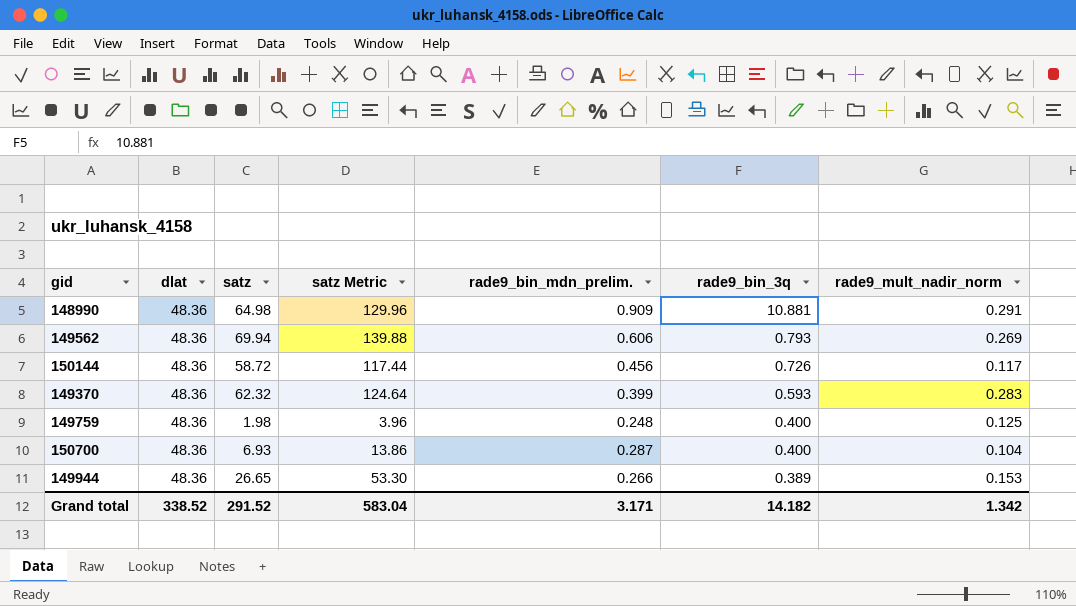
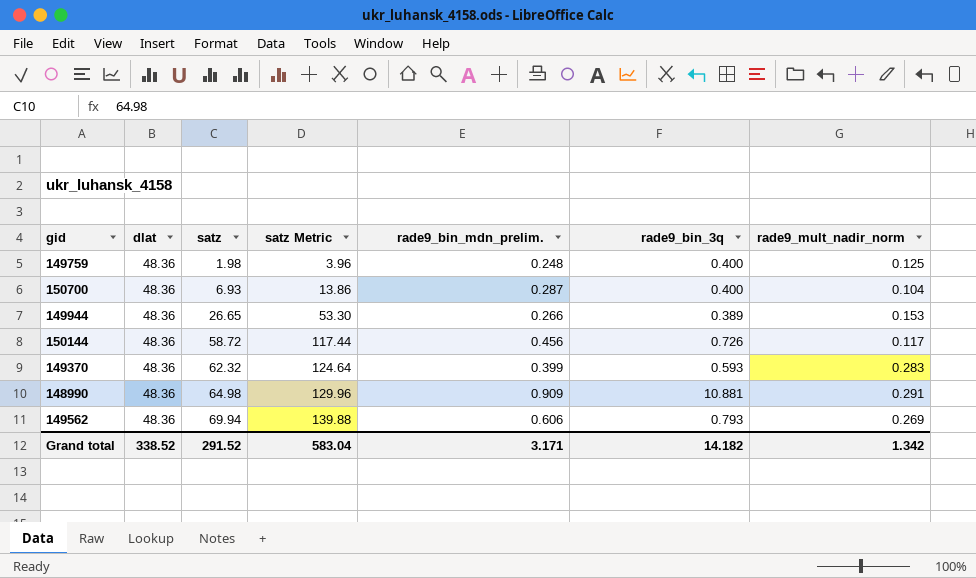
row order: rade9_bin_3q descending -> satz ascending

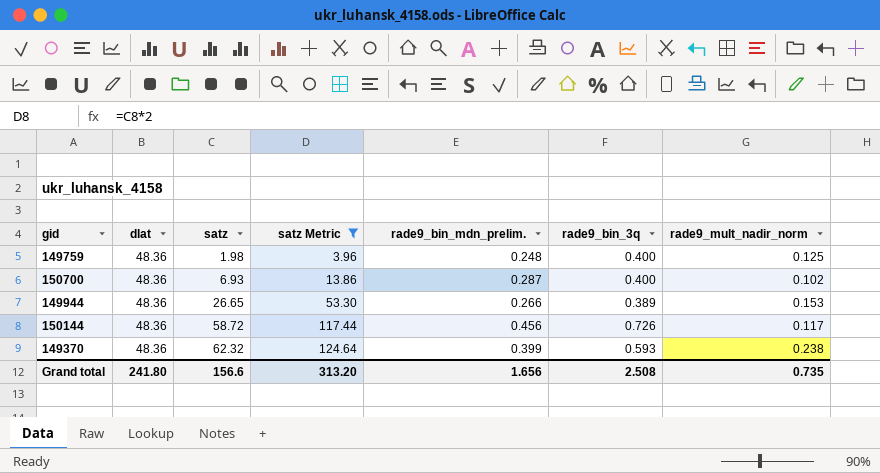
filter: none -> satz Metric <= 124.64
150700 | rade9_mult_nadir_norm: 0.104 -> 0.102
149370 | rade9_mult_nadir_norm: 0.283 -> 0.238
Grand total | dlat: 338.52 -> 241.80
Grand total | satz: 291.52 -> 156.6
Grand total | satz Metric: 583.04 -> 313.20
Grand total | rade9_bin_mdn_prelim.: 3.171 -> 1.656
Grand total | rade9_bin_3q: 14.182 -> 2.508
Grand total | rade9_mult_nadir_norm: 1.342 -> 0.735

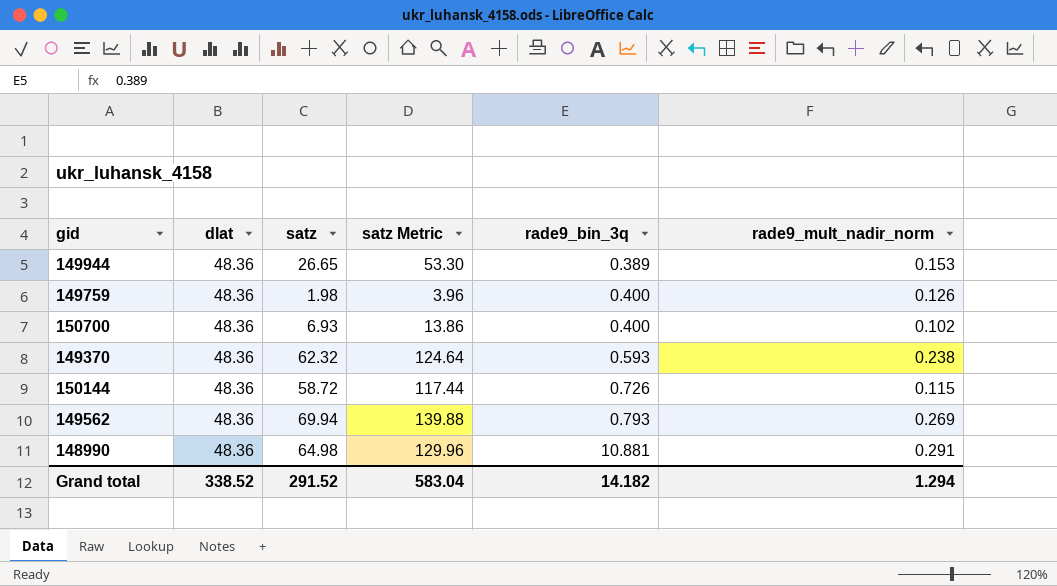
filter: satz Metric <= 124.64 -> none
row order: satz ascending -> rade9_bin_3q ascending
column rade9_bin_mdn_prelim. | position: 5 -> none
149759 | rade9_mult_nadir_norm: 0.125 -> 0.126
150144 | rade9_mult_nadir_norm: 0.117 -> 0.115
Grand total | dlat: 241.80 -> 338.52
Grand total | satz: 156.6 -> 291.52
Grand total | satz Metric: 313.20 -> 583.04
Grand total | rade9_bin_3q: 2.508 -> 14.182
Grand total | rade9_mult_nadir_norm: 0.735 -> 1.294

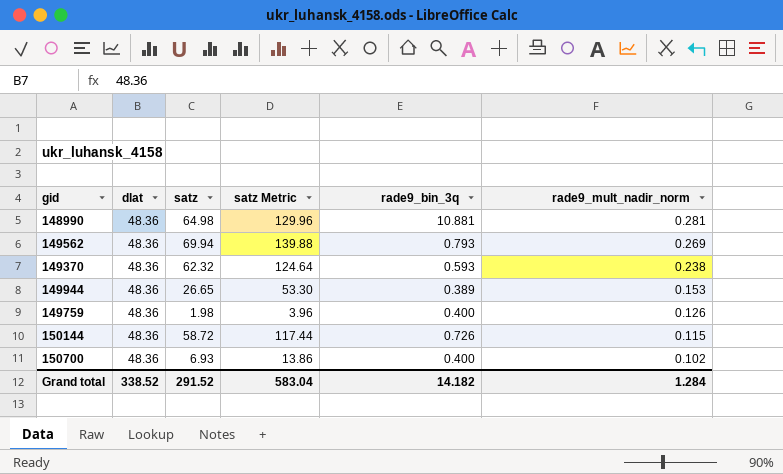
row order: rade9_bin_3q ascending -> rade9_mult_nadir_norm descending
148990 | rade9_mult_nadir_norm: 0.291 -> 0.281
Grand total | rade9_mult_nadir_norm: 1.294 -> 1.284

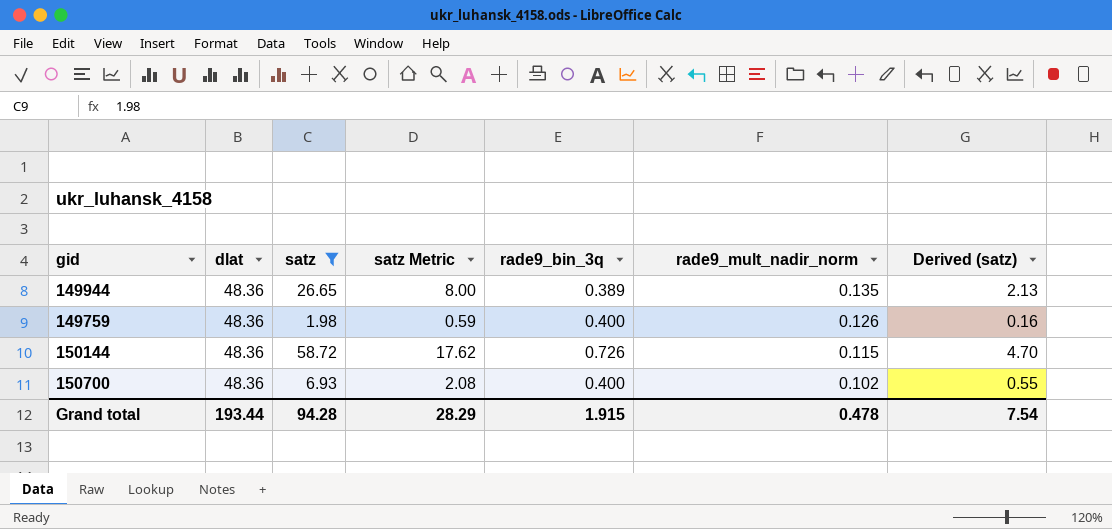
filter: none -> satz <= 58.72
column satz Metric | formula: [satz] * 2 -> [satz] * 0.3
column Derived (satz) | formula: none -> [satz] * 0.08
149944 | rade9_mult_nadir_norm: 0.153 -> 0.135
Grand total | dlat: 338.52 -> 193.44
Grand total | satz: 291.52 -> 94.28
Grand total | satz Metric: 583.04 -> 28.29
Grand total | rade9_bin_3q: 14.182 -> 1.915
Grand total | rade9_mult_nadir_norm: 1.284 -> 0.478

